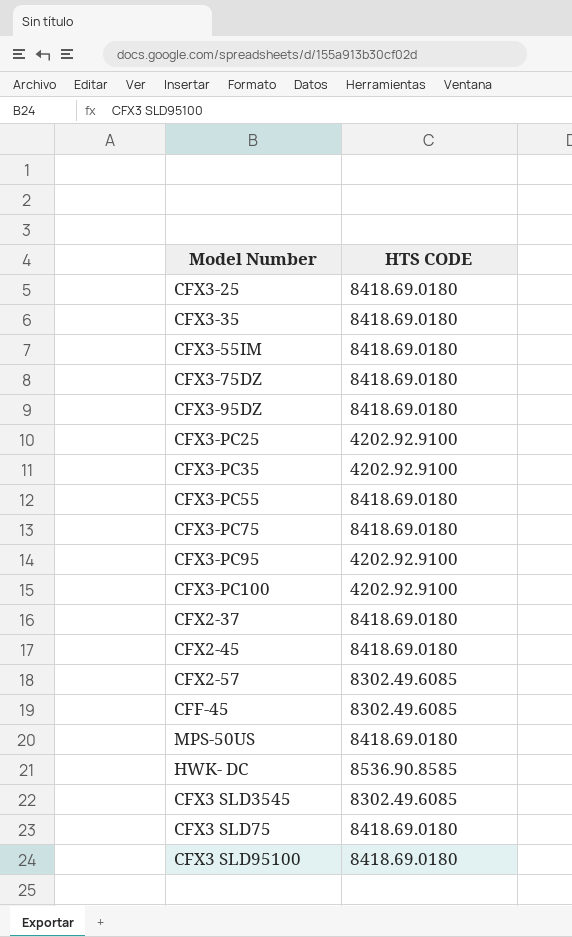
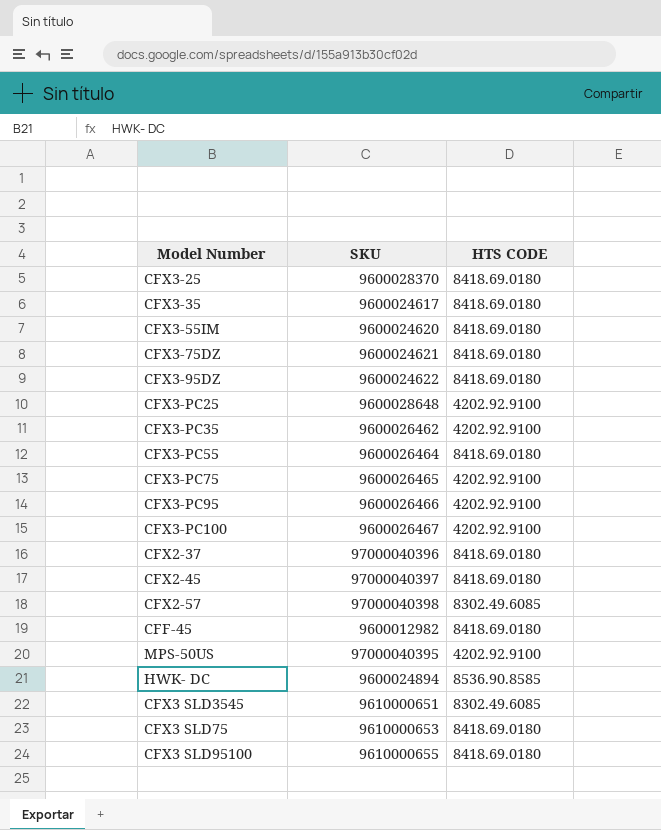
column SKU | position: none -> 2
CFX3-PC75 | HTS CODE: 8418.69.0180 -> 4202.92.9100
CFF-45 | HTS CODE: 8302.49.6085 -> 8418.69.0180
MPS-50US | HTS CODE: 8418.69.0180 -> 4202.92.9100

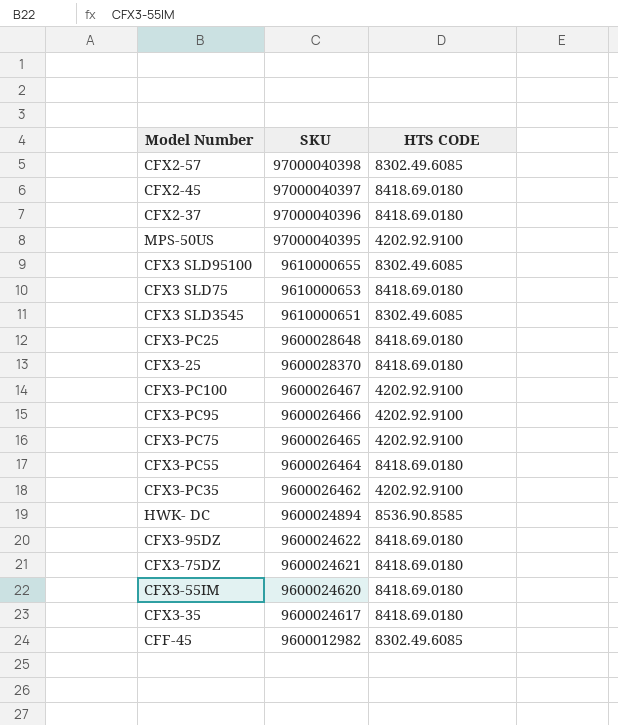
row order: none -> SKU descending
CFX3 SLD95100 | HTS CODE: 8418.69.0180 -> 8302.49.6085
CFX3-PC25 | HTS CODE: 4202.92.9100 -> 8418.69.0180
CFF-45 | HTS CODE: 8418.69.0180 -> 8302.49.6085

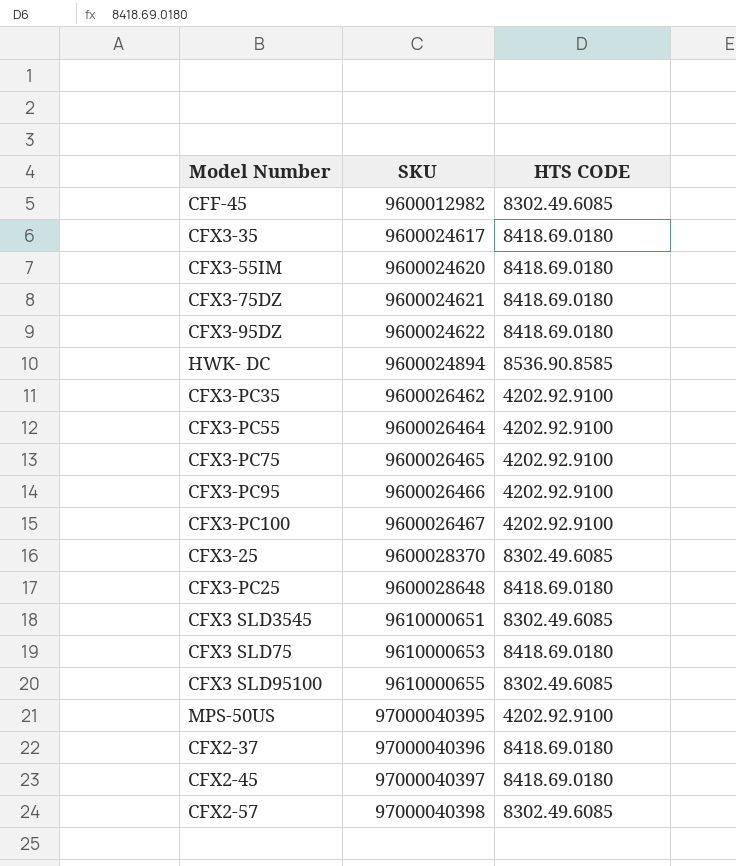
row order: SKU descending -> SKU ascending
CFX3-PC55 | HTS CODE: 8418.69.0180 -> 4202.92.9100
CFX3-25 | HTS CODE: 8418.69.0180 -> 8302.49.6085

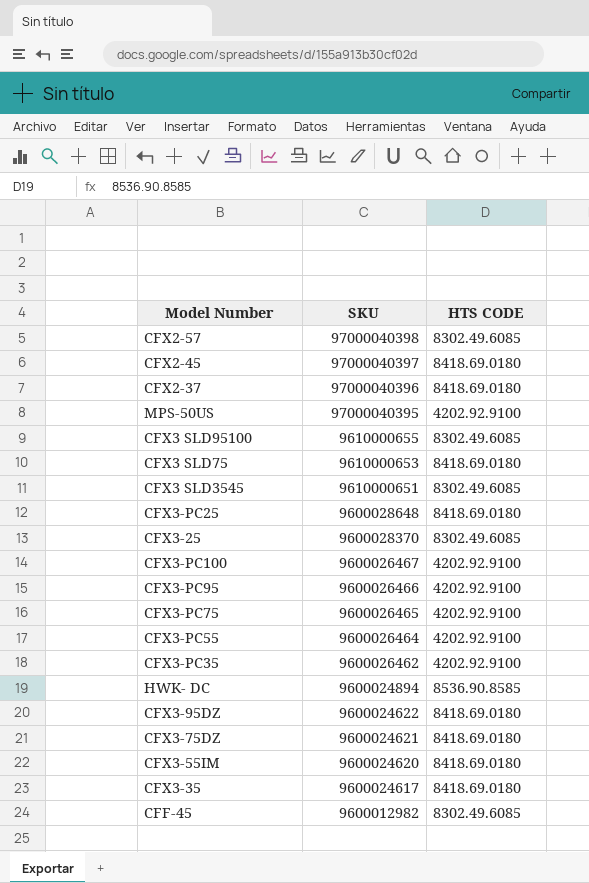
row order: SKU ascending -> SKU descending

